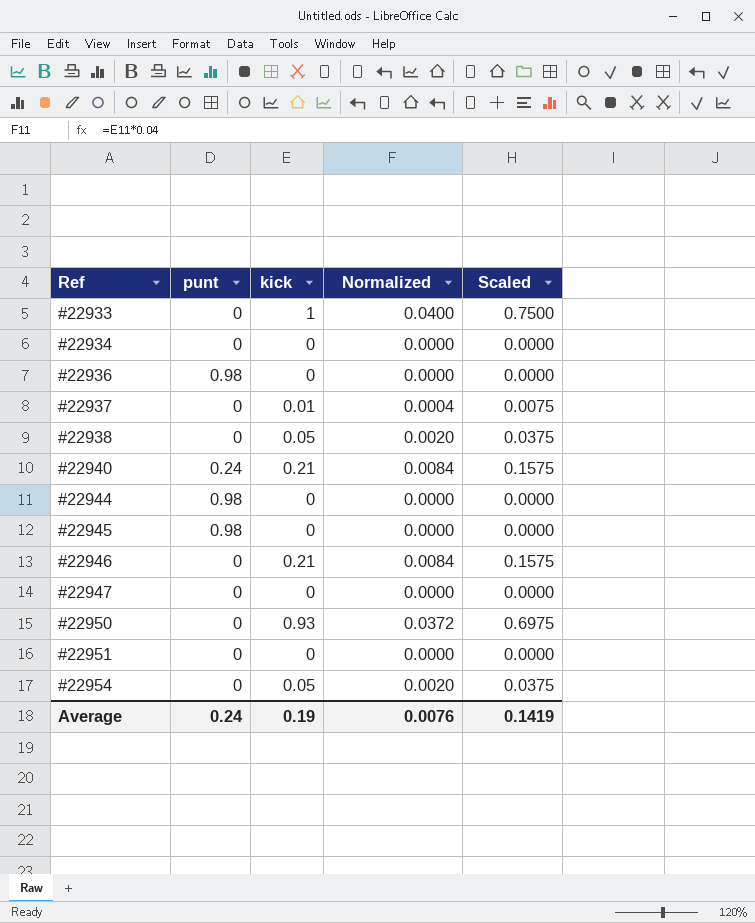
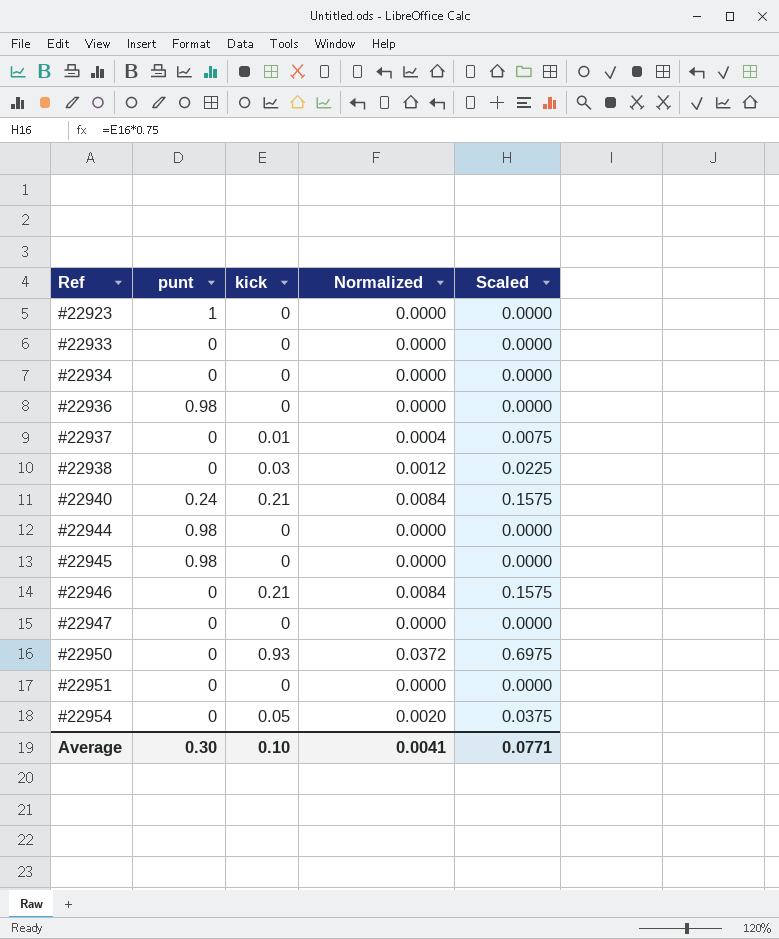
row #22923: none -> 1 | 0 | 0.0000 | 0.0000
#22933 | kick: 1 -> 0
#22933 | Normalized: 0.0400 -> 0.0000
#22933 | Scaled: 0.7500 -> 0.0000
#22938 | kick: 0.05 -> 0.03
#22938 | Normalized: 0.0020 -> 0.0012
#22938 | Scaled: 0.0375 -> 0.0225
Average | punt: 0.24 -> 0.30
Average | kick: 0.19 -> 0.10
Average | Normalized: 0.0076 -> 0.0041
Average | Scaled: 0.1419 -> 0.0771

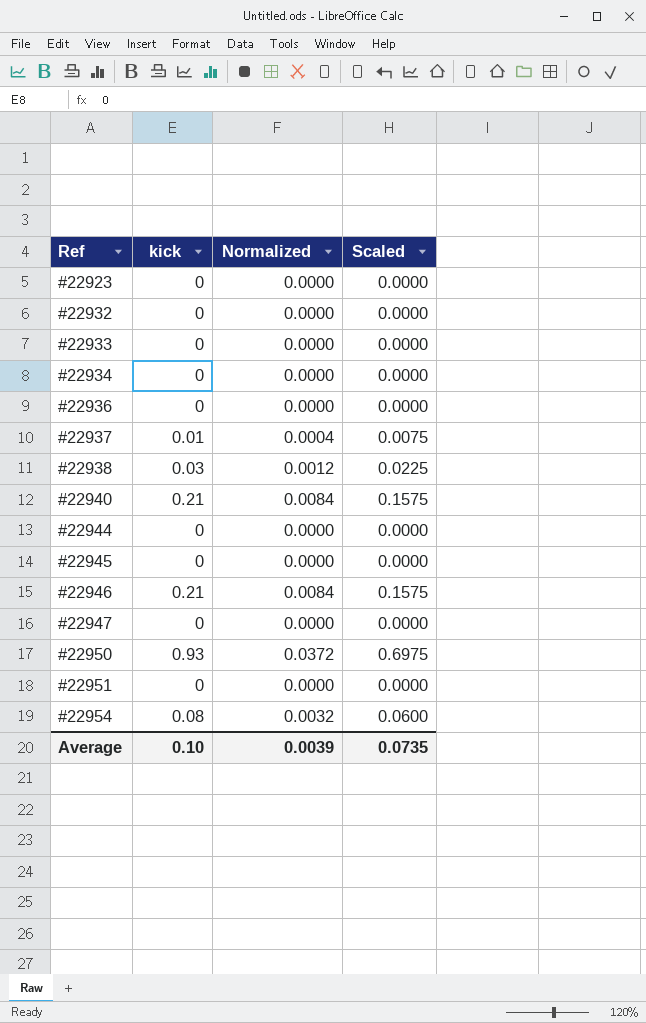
column punt | position: 2 -> none
row #22932: none -> 0 | 0.0000 | 0.0000
#22954 | kick: 0.05 -> 0.08
#22954 | Normalized: 0.0020 -> 0.0032
#22954 | Scaled: 0.0375 -> 0.0600
Average | Normalized: 0.0041 -> 0.0039
Average | Scaled: 0.0771 -> 0.0735

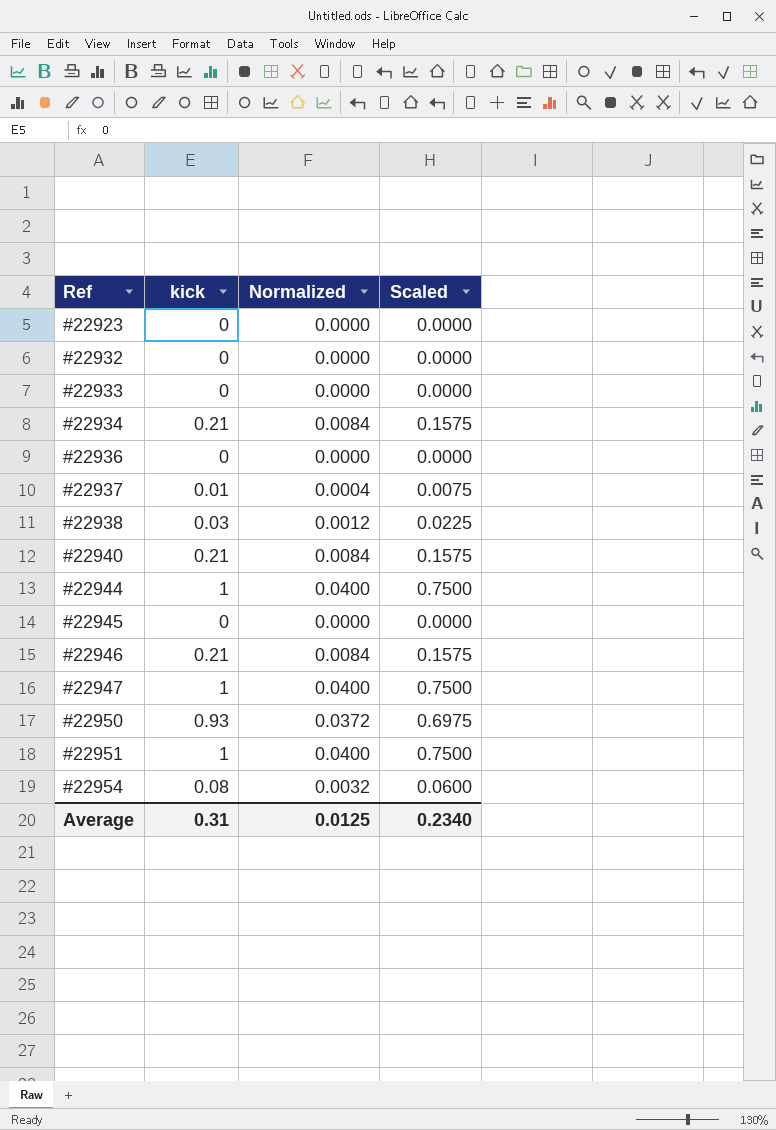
#22934 | kick: 0 -> 0.21
#22934 | Normalized: 0.0000 -> 0.0084
#22934 | Scaled: 0.0000 -> 0.1575
#22944 | kick: 0 -> 1
#22944 | Normalized: 0.0000 -> 0.0400
#22944 | Scaled: 0.0000 -> 0.7500
#22947 | kick: 0 -> 1
#22947 | Normalized: 0.0000 -> 0.0400
#22947 | Scaled: 0.0000 -> 0.7500
#22951 | kick: 0 -> 1
#22951 | Normalized: 0.0000 -> 0.0400
#22951 | Scaled: 0.0000 -> 0.7500
Average | kick: 0.10 -> 0.31
Average | Normalized: 0.0039 -> 0.0125
Average | Scaled: 0.0735 -> 0.2340

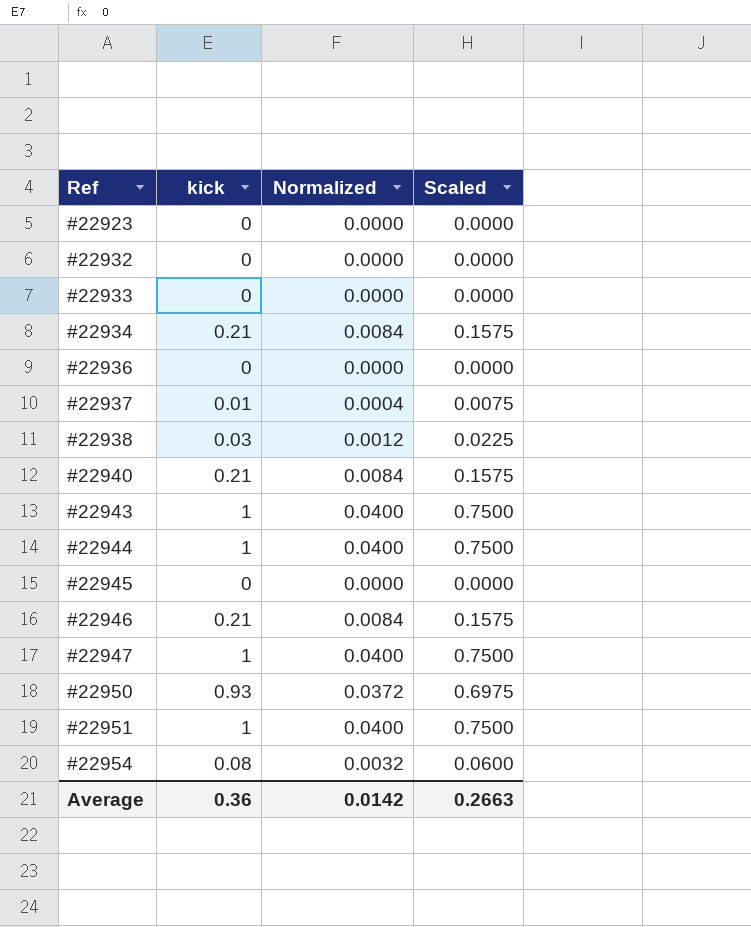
row #22943: none -> 1 | 0.0400 | 0.7500
Average | kick: 0.31 -> 0.36
Average | Normalized: 0.0125 -> 0.0142
Average | Scaled: 0.2340 -> 0.2663

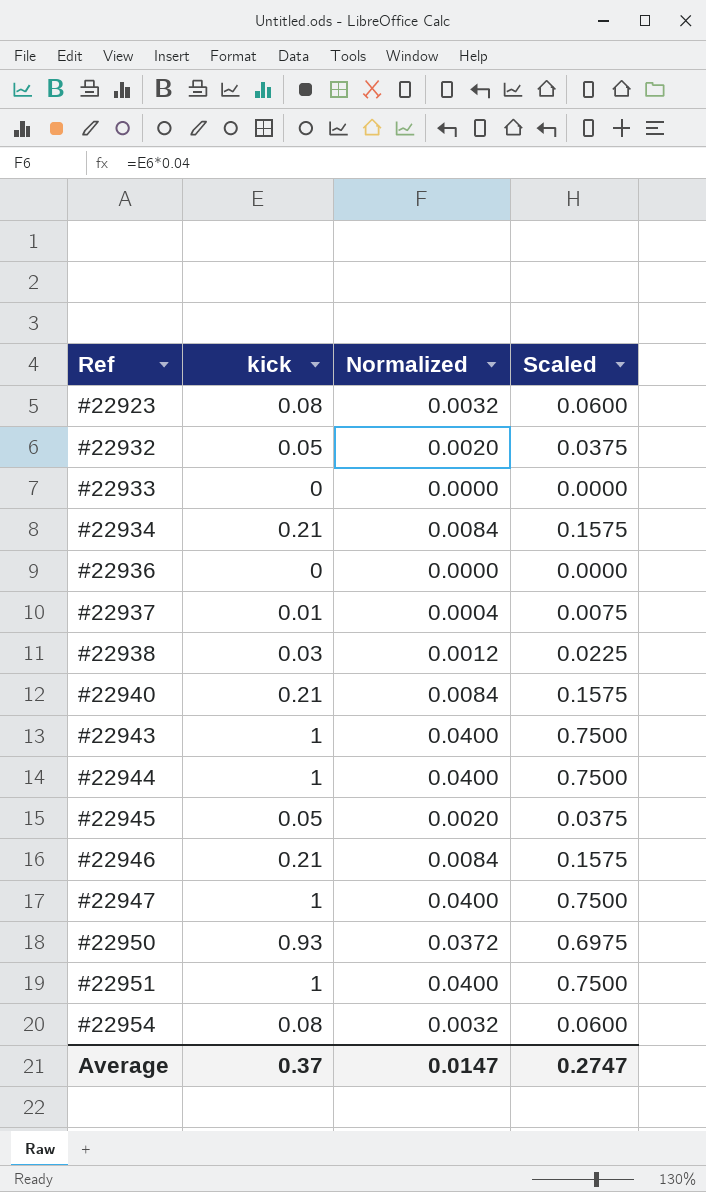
#22923 | kick: 0 -> 0.08
#22923 | Normalized: 0.0000 -> 0.0032
#22923 | Scaled: 0.0000 -> 0.0600
#22932 | kick: 0 -> 0.05
#22932 | Normalized: 0.0000 -> 0.0020
#22932 | Scaled: 0.0000 -> 0.0375
#22945 | kick: 0 -> 0.05
#22945 | Normalized: 0.0000 -> 0.0020
#22945 | Scaled: 0.0000 -> 0.0375
Average | kick: 0.36 -> 0.37
Average | Normalized: 0.0142 -> 0.0147
Average | Scaled: 0.2663 -> 0.2747

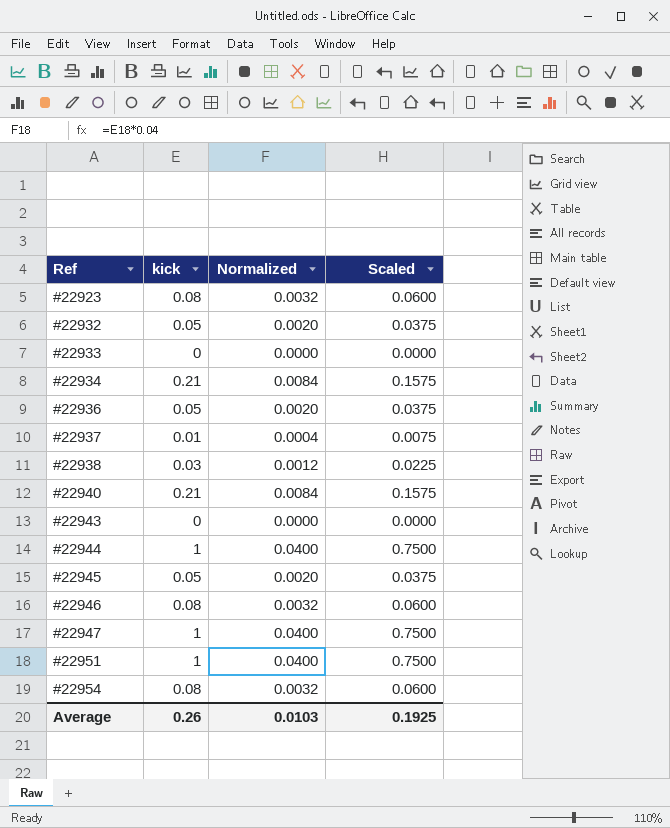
row #22950: 0.93 | 0.0372 | 0.6975 -> none
#22936 | kick: 0 -> 0.05
#22936 | Normalized: 0.0000 -> 0.0020
#22936 | Scaled: 0.0000 -> 0.0375
#22943 | kick: 1 -> 0
#22943 | Normalized: 0.0400 -> 0.0000
#22943 | Scaled: 0.7500 -> 0.0000
#22946 | kick: 0.21 -> 0.08
#22946 | Normalized: 0.0084 -> 0.0032
#22946 | Scaled: 0.1575 -> 0.0600
Average | kick: 0.37 -> 0.26
Average | Normalized: 0.0147 -> 0.0103
Average | Scaled: 0.2747 -> 0.1925

